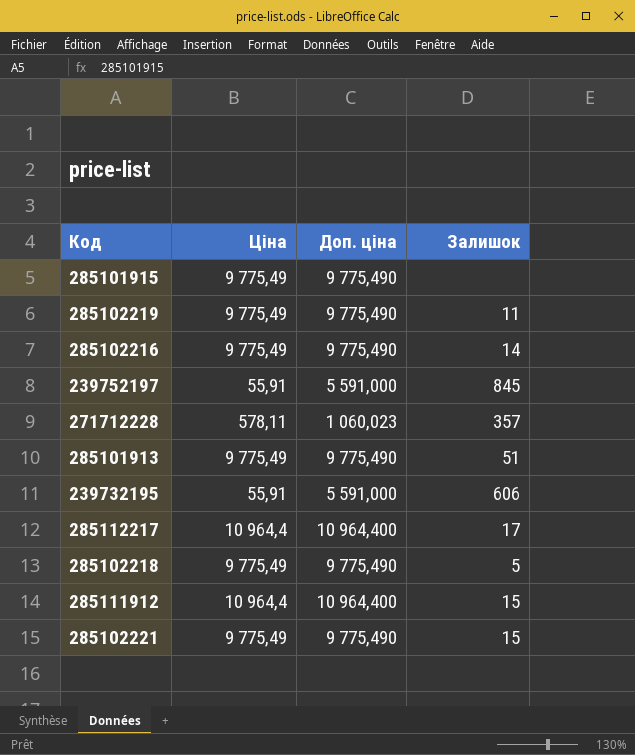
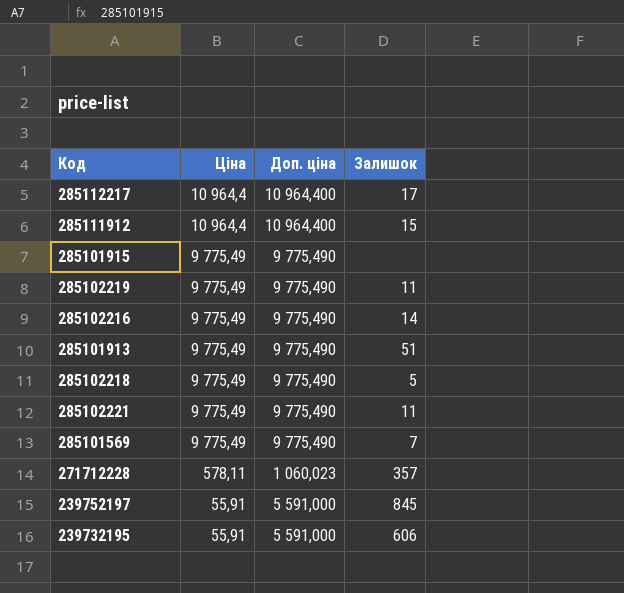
row order: none -> Ціна descending
285102221 | Залишок: 15 -> 11
row 285101569: none -> 9 775,49 | 9 775,490 | 7

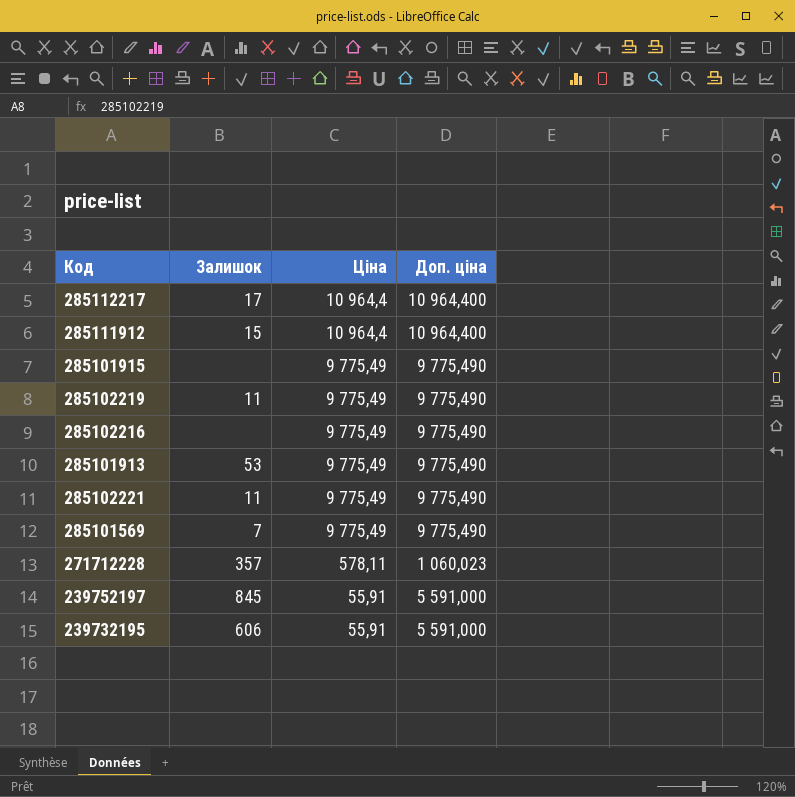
column Залишок | position: 4 -> 2
row 285102218: 9 775,49 | 9 775,490 | 5 -> none
285102216 | Залишок: 14 -> none
285101913 | Залишок: 51 -> 53

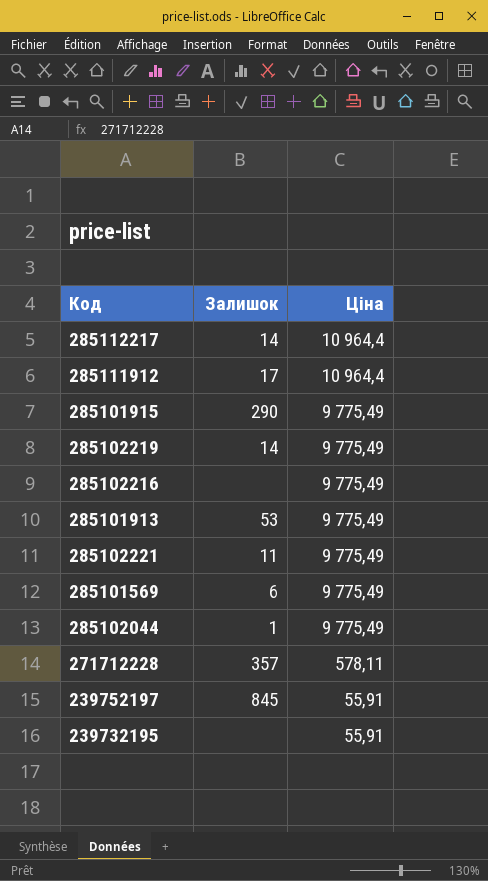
column Доп. ціна | position: 4 -> none
285112217 | Залишок: 17 -> 14
285111912 | Залишок: 15 -> 17
285101915 | Залишок: none -> 290
285102219 | Залишок: 11 -> 14
285101569 | Залишок: 7 -> 6
row 285102044: none -> 1 | 9 775,49
239732195 | Залишок: 606 -> none

